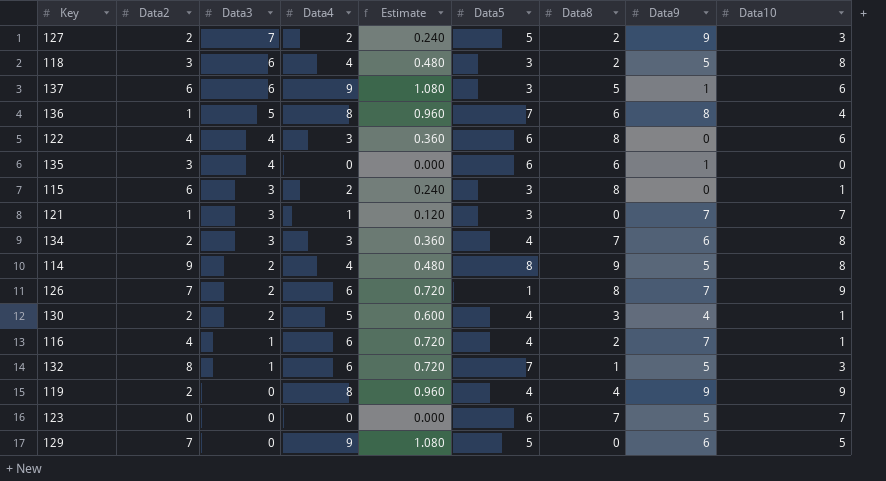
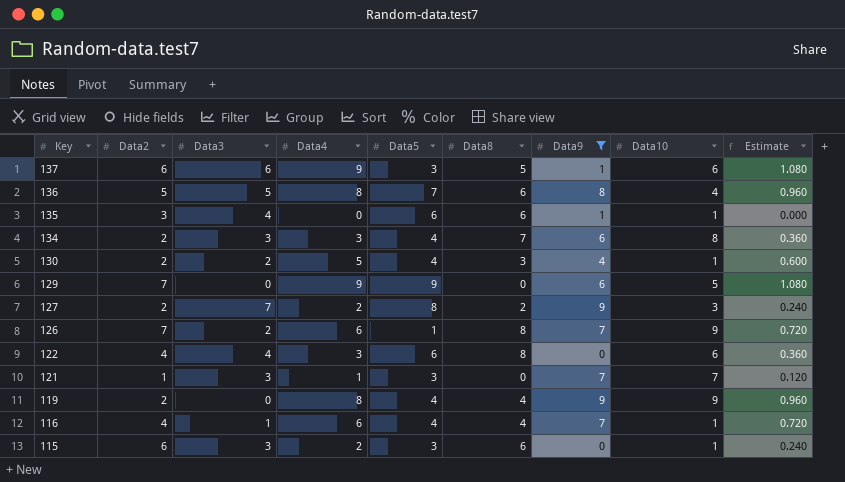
filter: none -> Data9 != 5
row order: Data3 descending -> Key descending
column Estimate | position: 5 -> 9
136 | Data2: 1 -> 5
135 | Data10: 0 -> 1
129 | Data5: 5 -> 9
127 | Data5: 5 -> 8
116 | Data8: 2 -> 4
115 | Data8: 8 -> 6

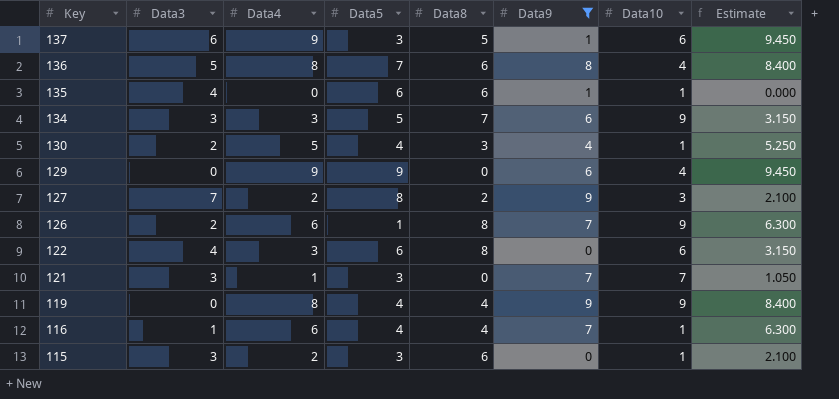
column Data2 | position: 2 -> none
column Estimate | formula: [Data4] * 0.12 -> [Data4] * 1.05
134 | Data5: 4 -> 5
134 | Data10: 8 -> 9
129 | Data10: 5 -> 4

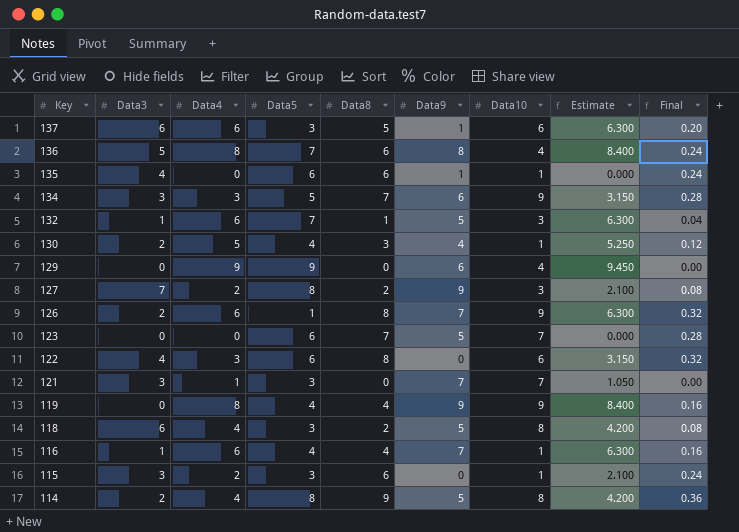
filter: Data9 != 5 -> none
column Final | formula: none -> [Data8] * 0.04
137 | Data4: 9 -> 6
137 | Estimate: 9.450 -> 6.300

